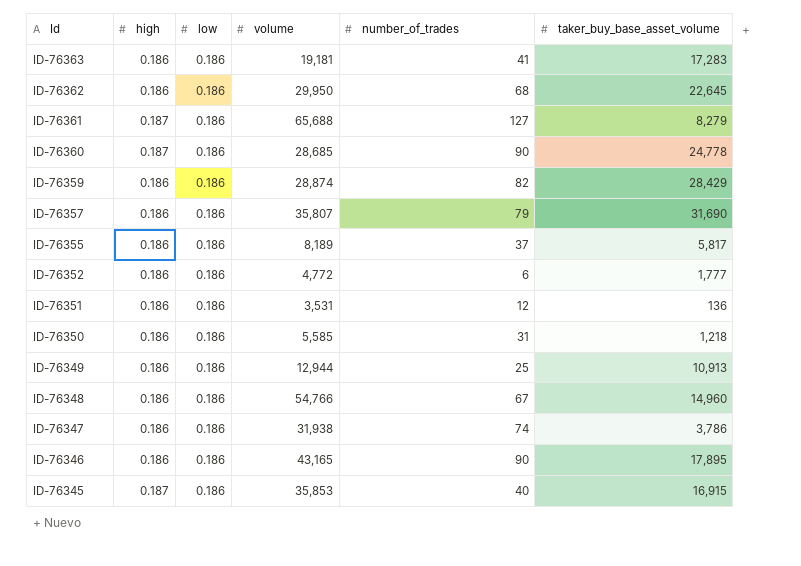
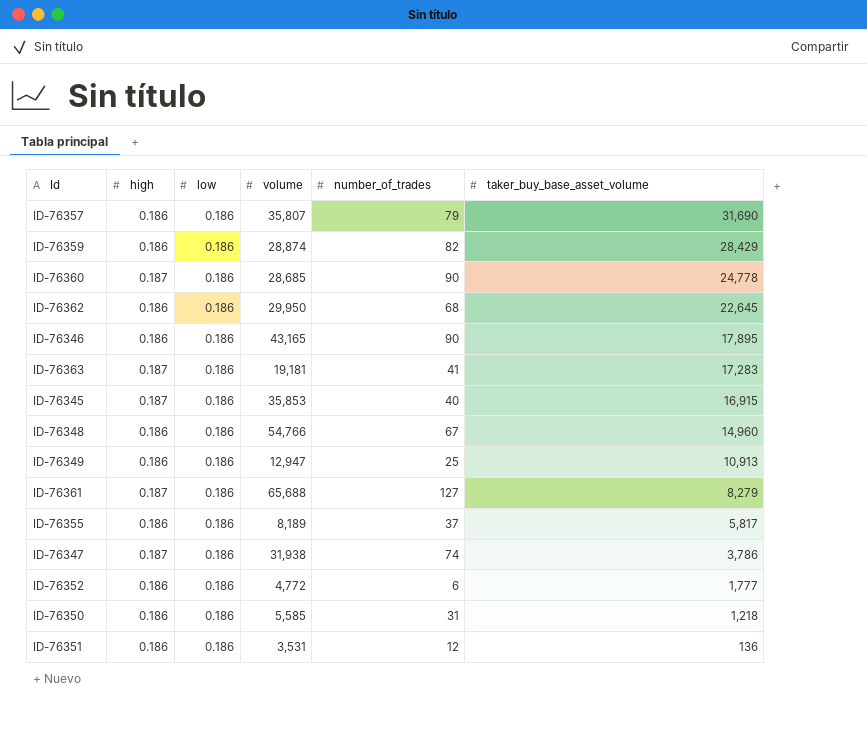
row order: Id descending -> taker_buy_base_asset_volume descending
ID-76363 | high: 0.186 -> 0.187
ID-76349 | volume: 12,944 -> 12,947
ID-76347 | high: 0.186 -> 0.187

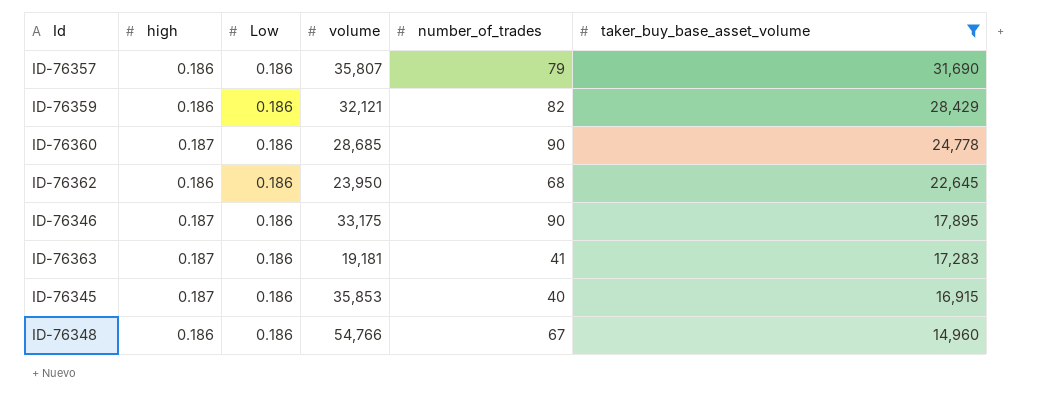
filter: none -> taker_buy_base_asset_volume >= 14,960
column name: low -> Low
ID-76359 | volume: 28,874 -> 32,121
ID-76362 | volume: 29,950 -> 23,950
ID-76346 | high: 0.186 -> 0.187
ID-76346 | volume: 43,165 -> 33,175

